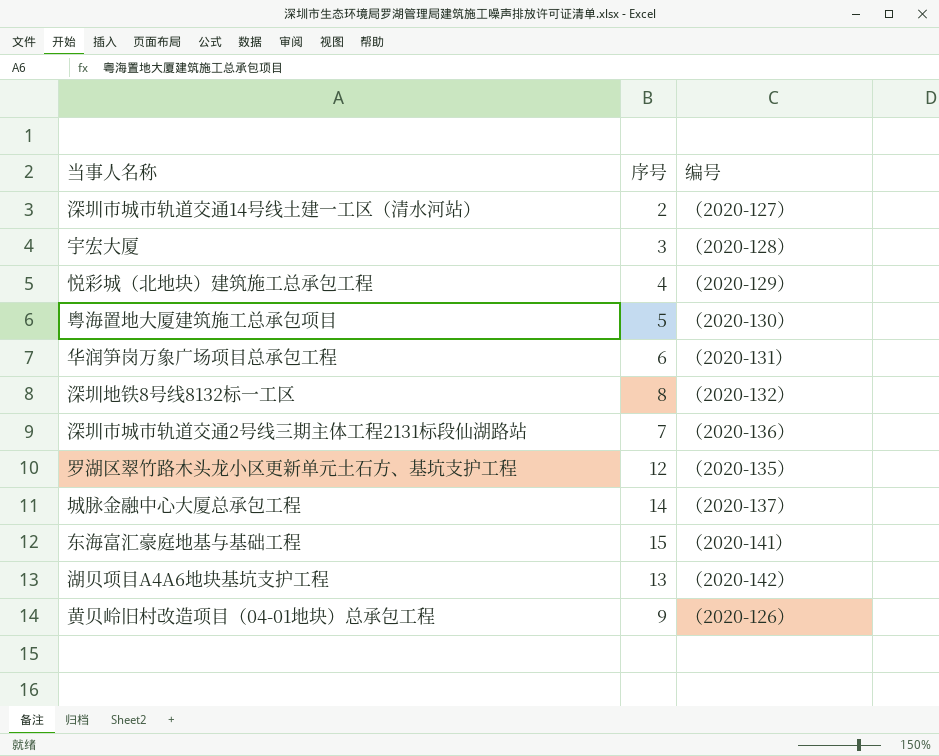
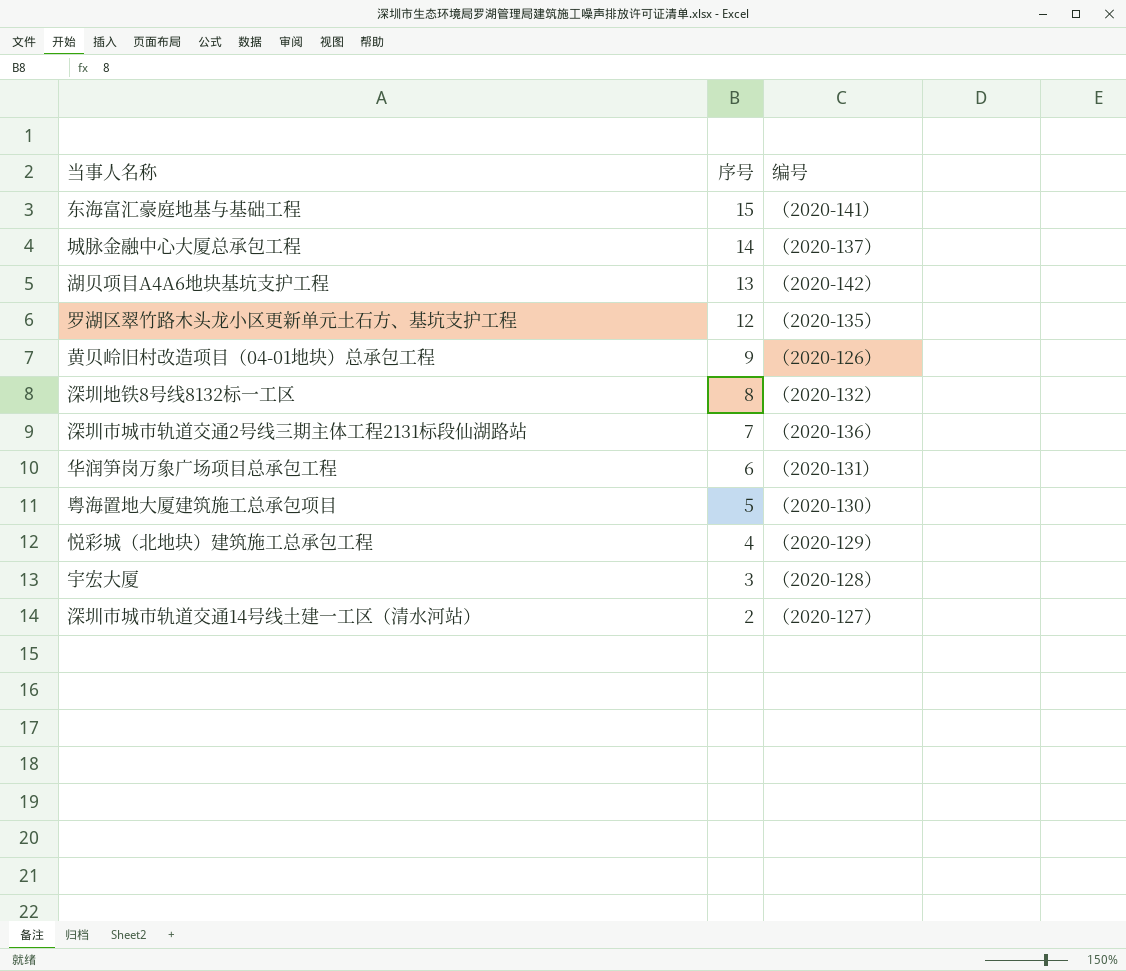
row order: none -> 序号 descending

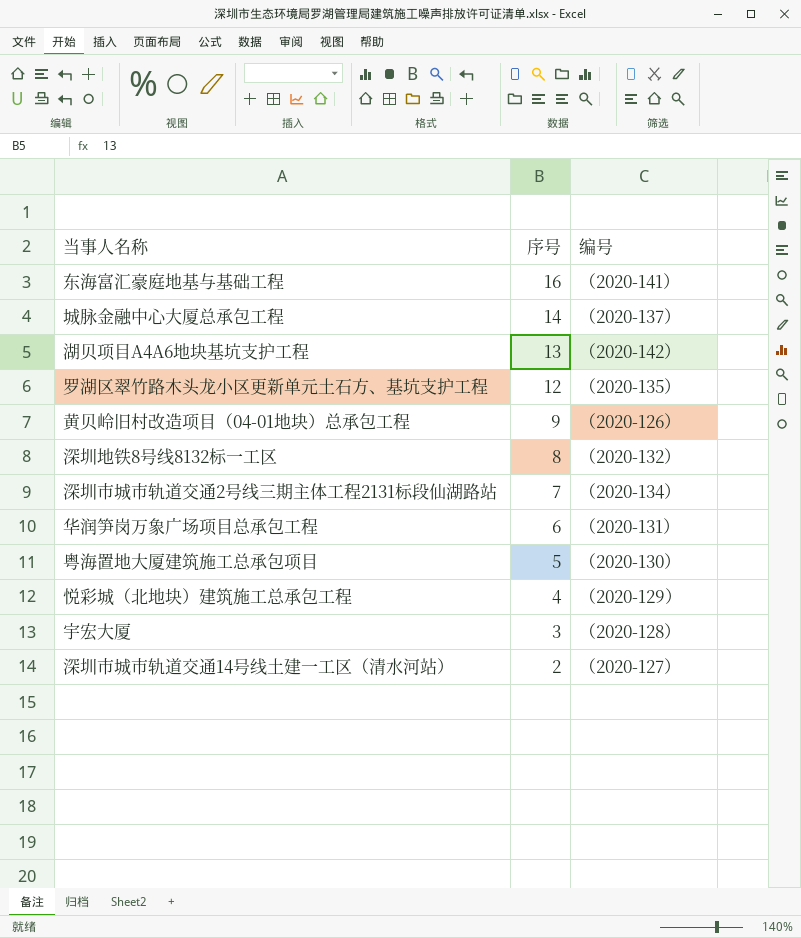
东海富汇豪庭地基与基础工程 | 序号: 15 -> 16
深圳市城市轨道交通2号线三期主体工程2131标段仙湖路站 | 编号: （2020-136） -> （2020-134）

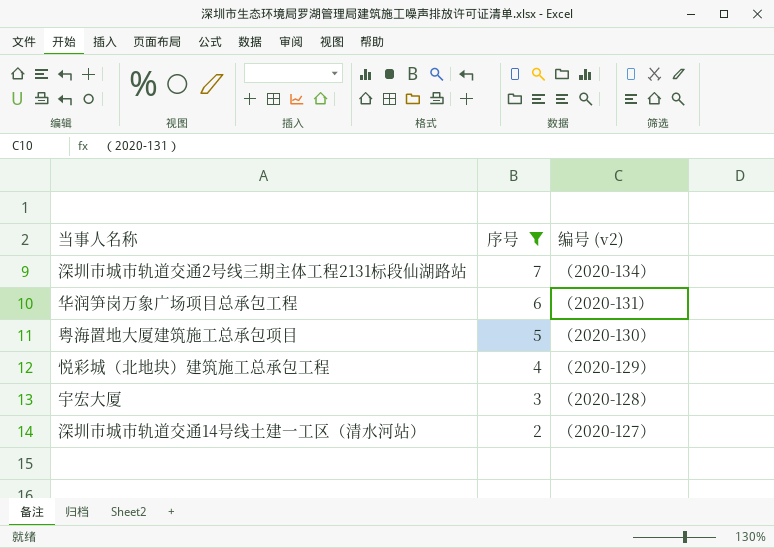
filter: none -> 序号 <= 7
column name: 编号 -> 编号 (v2)

